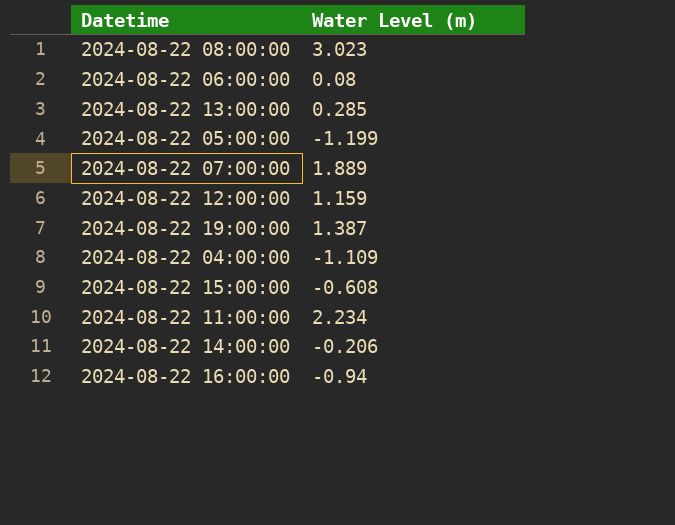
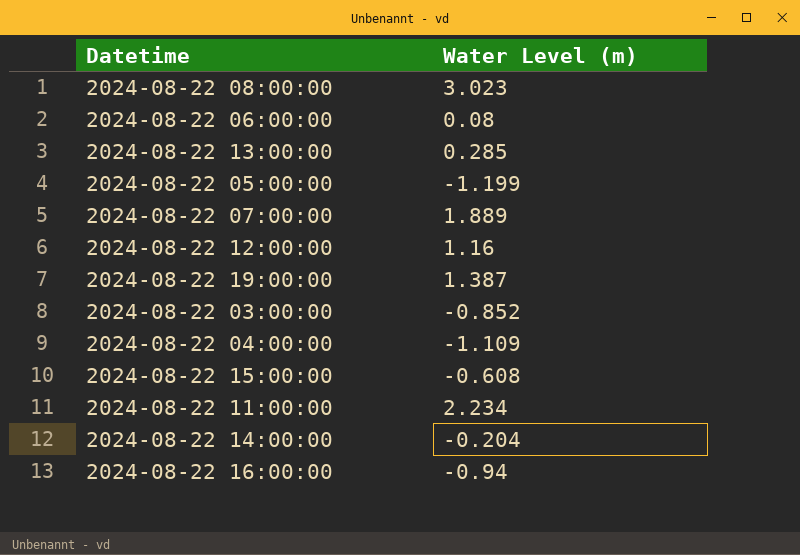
2024-08-22 12:00:00 | Water Level (m): 1.159 -> 1.16
row 2024-08-22 03:00:00: none -> -0.852
2024-08-22 14:00:00 | Water Level (m): -0.206 -> -0.204

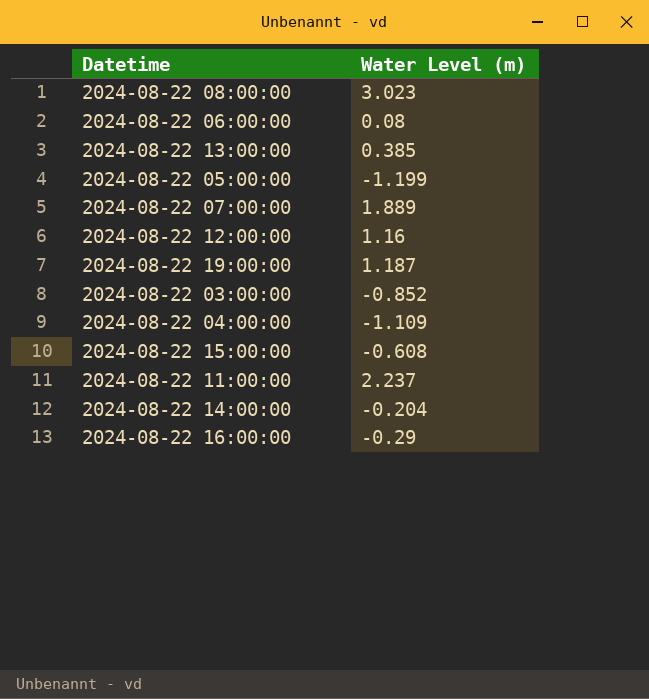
2024-08-22 13:00:00 | Water Level (m): 0.285 -> 0.385
2024-08-22 19:00:00 | Water Level (m): 1.387 -> 1.187
2024-08-22 11:00:00 | Water Level (m): 2.234 -> 2.237
2024-08-22 16:00:00 | Water Level (m): -0.94 -> -0.29

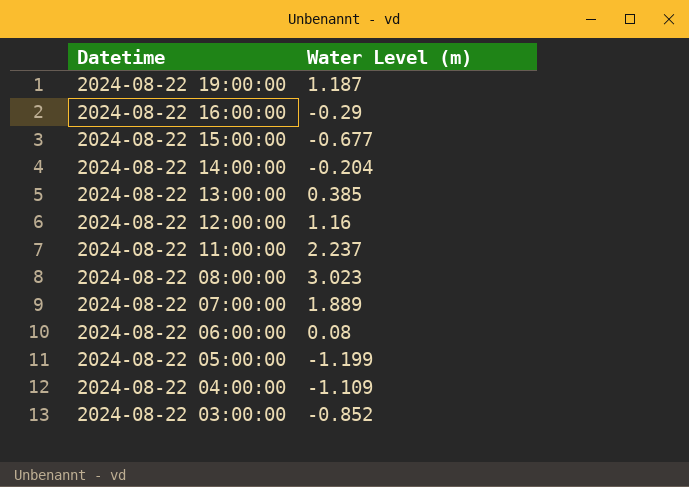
row order: none -> Datetime descending
2024-08-22 15:00:00 | Water Level (m): -0.608 -> -0.677

